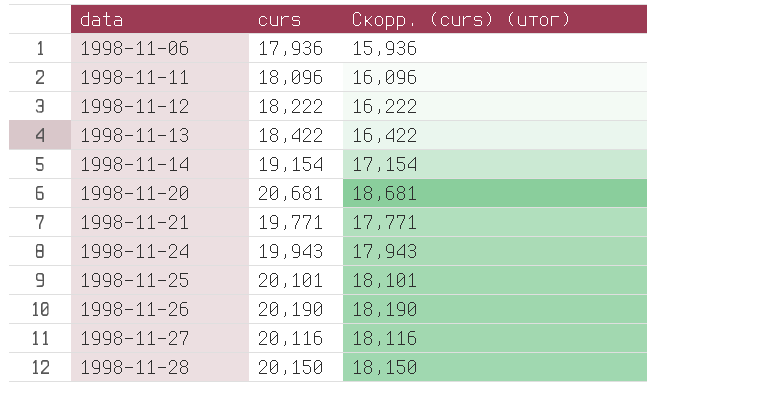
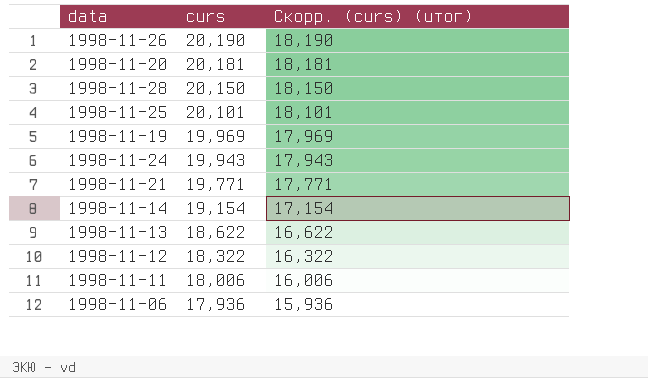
row order: data ascending -> curs descending
row 1998-11-27: 20,116 | 18,116 -> none
1998-11-20 | curs: 20,681 -> 20,181
1998-11-20 | Скорр. (curs) (итог): 18,681 -> 18,181
row 1998-11-19: none -> 19,969 | 17,969
1998-11-13 | curs: 18,422 -> 18,622
1998-11-13 | Скорр. (curs) (итог): 16,422 -> 16,622
1998-11-12 | curs: 18,222 -> 18,322
1998-11-12 | Скорр. (curs) (итог): 16,222 -> 16,322
1998-11-11 | curs: 18,096 -> 18,006
1998-11-11 | Скорр. (curs) (итог): 16,096 -> 16,006

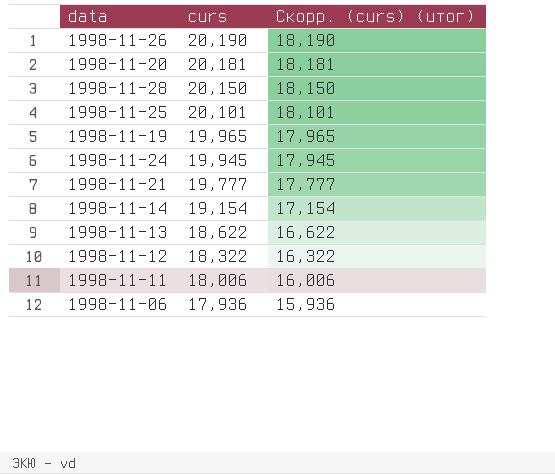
1998-11-19 | curs: 19,969 -> 19,965
1998-11-19 | Скорр. (curs) (итог): 17,969 -> 17,965
1998-11-24 | curs: 19,943 -> 19,945
1998-11-24 | Скорр. (curs) (итог): 17,943 -> 17,945
1998-11-21 | curs: 19,771 -> 19,777
1998-11-21 | Скорр. (curs) (итог): 17,771 -> 17,777

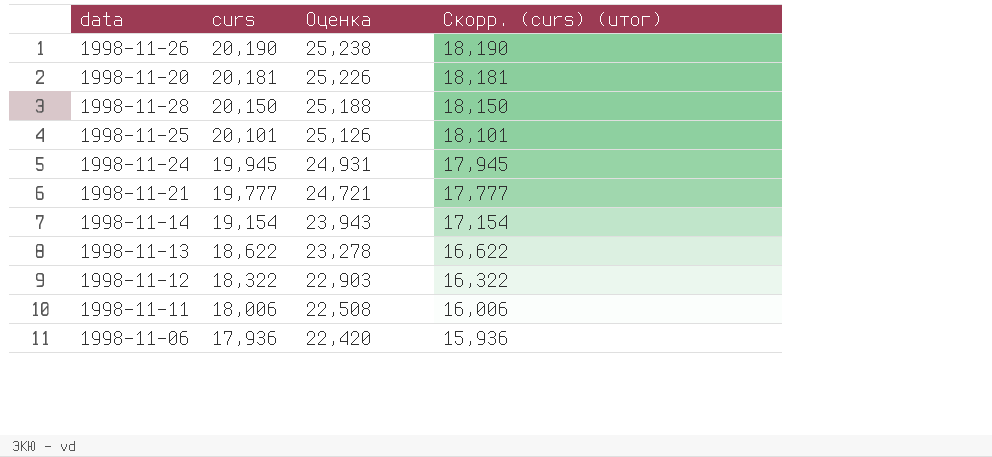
column Оценка | formula: none -> [curs] * 1,25
row 1998-11-19: 19,965 | 17,965 -> none

